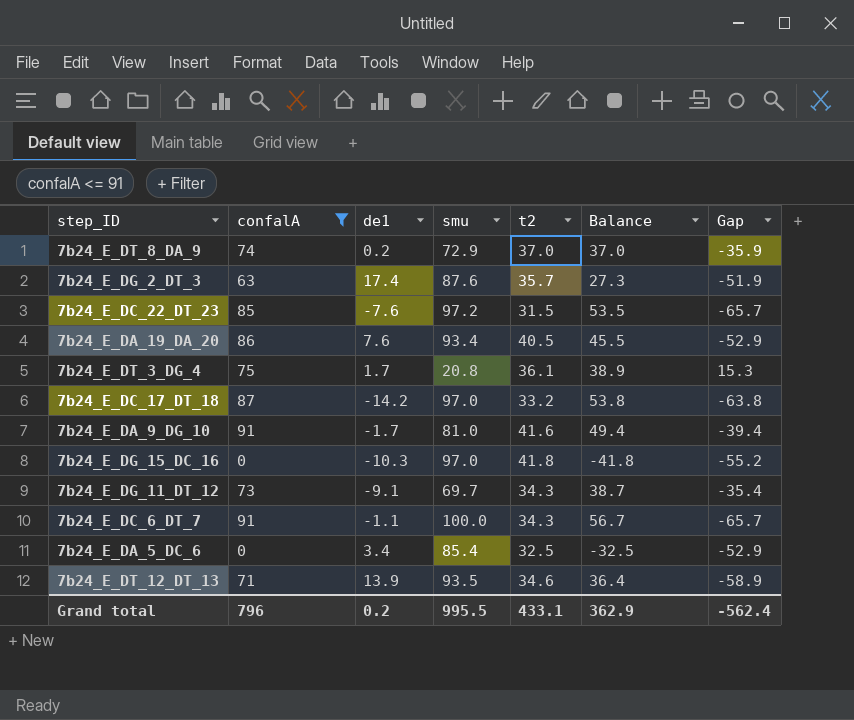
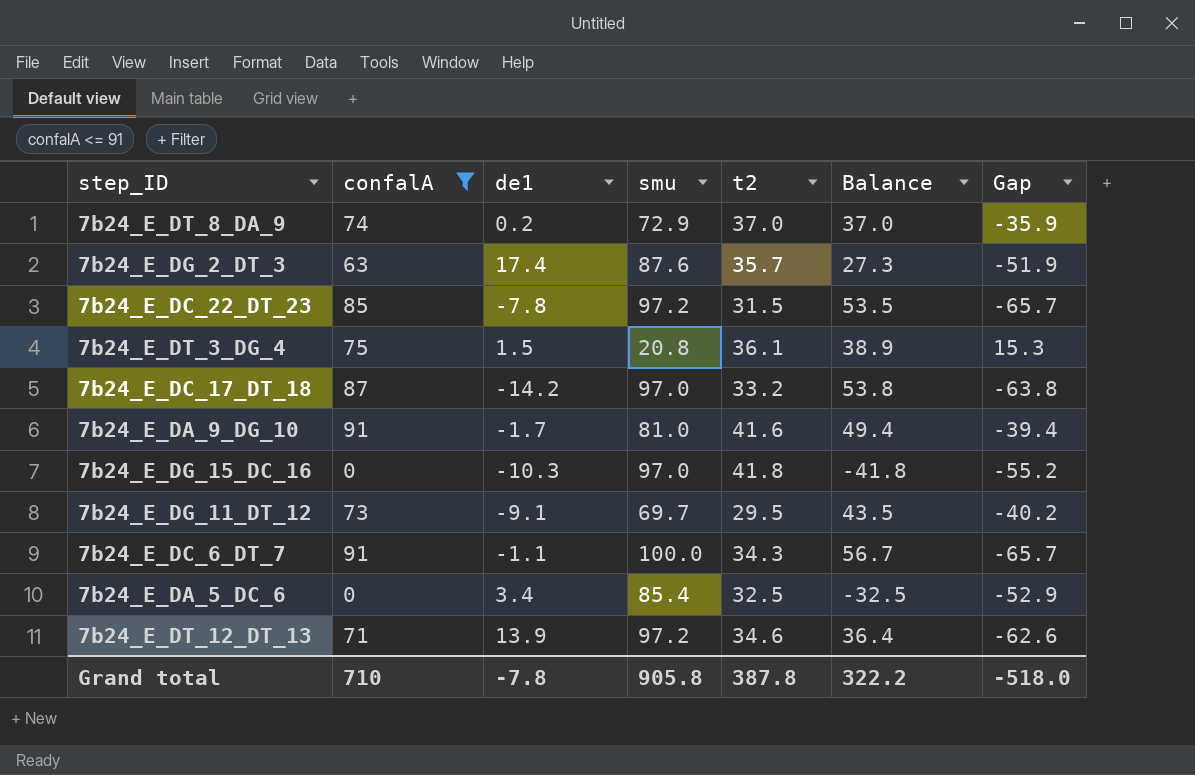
row 7b24_E_DA_19_DA_20: 86 | 7.6 | 93.4 | 40.5 | 45.5 | -52.9 -> none
7b24_E_DC_22_DT_23 | de1: -7.6 -> -7.8
7b24_E_DT_3_DG_4 | de1: 1.7 -> 1.5
7b24_E_DG_11_DT_12 | t2: 34.3 -> 29.5
7b24_E_DG_11_DT_12 | Balance: 38.7 -> 43.5
7b24_E_DG_11_DT_12 | Gap: -35.4 -> -40.2
7b24_E_DT_12_DT_13 | smu: 93.5 -> 97.2
7b24_E_DT_12_DT_13 | Gap: -58.9 -> -62.6
Grand total | confalA: 796 -> 710
Grand total | de1: 0.2 -> -7.8
Grand total | smu: 995.5 -> 905.8
Grand total | t2: 433.1 -> 387.8
Grand total | Balance: 362.9 -> 322.2
Grand total | Gap: -562.4 -> -518.0

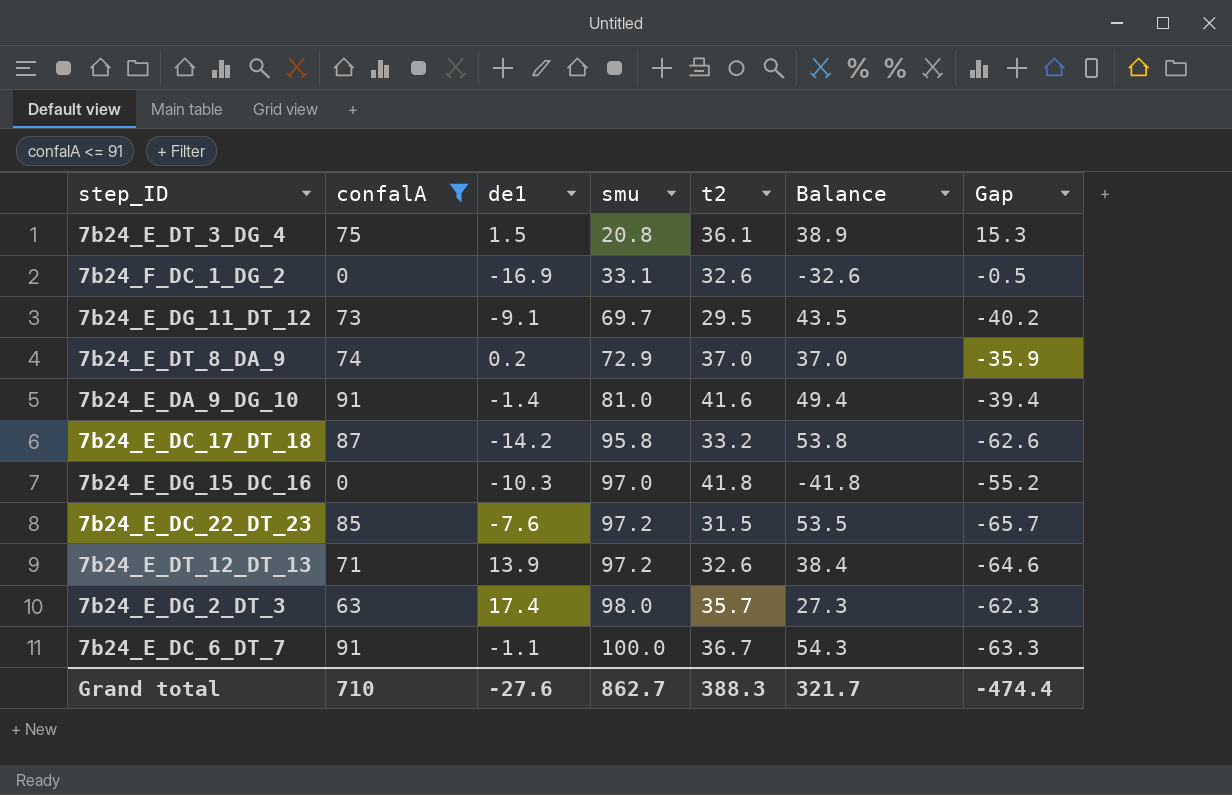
row order: none -> smu ascending
row 7b24_E_DA_5_DC_6: 0 | 3.4 | 85.4 | 32.5 | -32.5 | -52.9 -> none
row 7b24_F_DC_1_DG_2: none -> 0 | -16.9 | 33.1 | 32.6 | -32.6 | -0.5
7b24_E_DA_9_DG_10 | de1: -1.7 -> -1.4
7b24_E_DC_17_DT_18 | smu: 97.0 -> 95.8
7b24_E_DC_17_DT_18 | Gap: -63.8 -> -62.6
7b24_E_DC_22_DT_23 | de1: -7.8 -> -7.6
7b24_E_DT_12_DT_13 | t2: 34.6 -> 32.6
7b24_E_DT_12_DT_13 | Balance: 36.4 -> 38.4
7b24_E_DT_12_DT_13 | Gap: -62.6 -> -64.6
7b24_E_DG_2_DT_3 | smu: 87.6 -> 98.0
7b24_E_DG_2_DT_3 | Gap: -51.9 -> -62.3
7b24_E_DC_6_DT_7 | t2: 34.3 -> 36.7
7b24_E_DC_6_DT_7 | Balance: 56.7 -> 54.3
7b24_E_DC_6_DT_7 | Gap: -65.7 -> -63.3
Grand total | de1: -7.8 -> -27.6
Grand total | smu: 905.8 -> 862.7
Grand total | t2: 387.8 -> 388.3
Grand total | Balance: 322.2 -> 321.7
Grand total | Gap: -518.0 -> -474.4

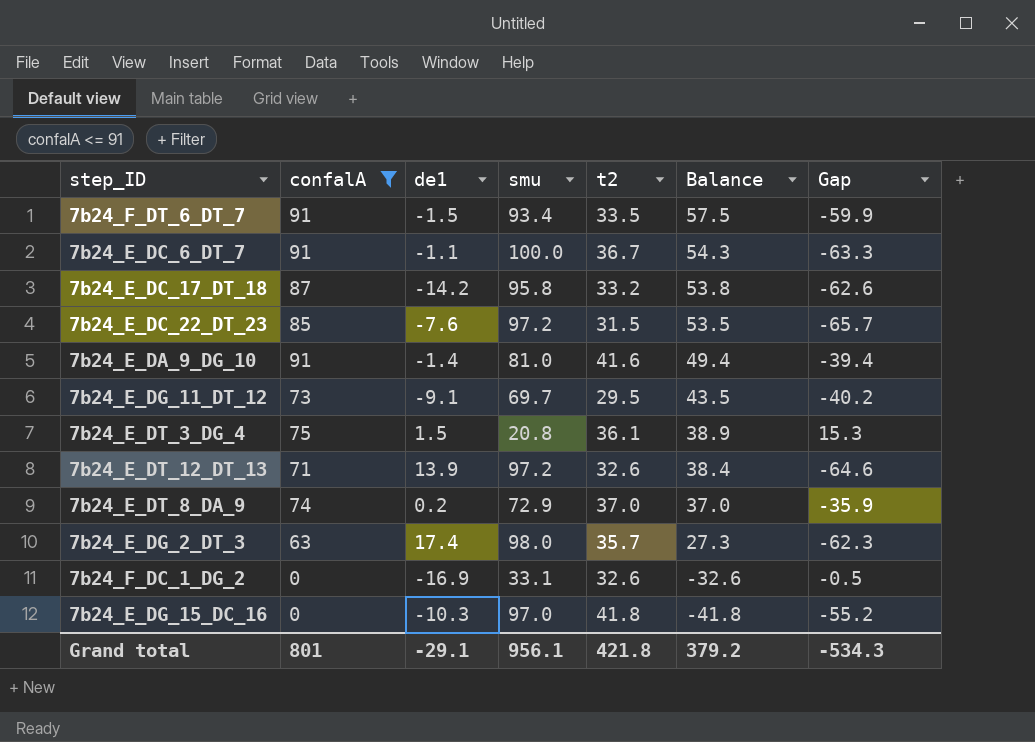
row order: smu ascending -> Balance descending
row 7b24_F_DT_6_DT_7: none -> 91 | -1.5 | 93.4 | 33.5 | 57.5 | -59.9
Grand total | confalA: 710 -> 801
Grand total | de1: -27.6 -> -29.1
Grand total | smu: 862.7 -> 956.1
Grand total | t2: 388.3 -> 421.8
Grand total | Balance: 321.7 -> 379.2
Grand total | Gap: -474.4 -> -534.3

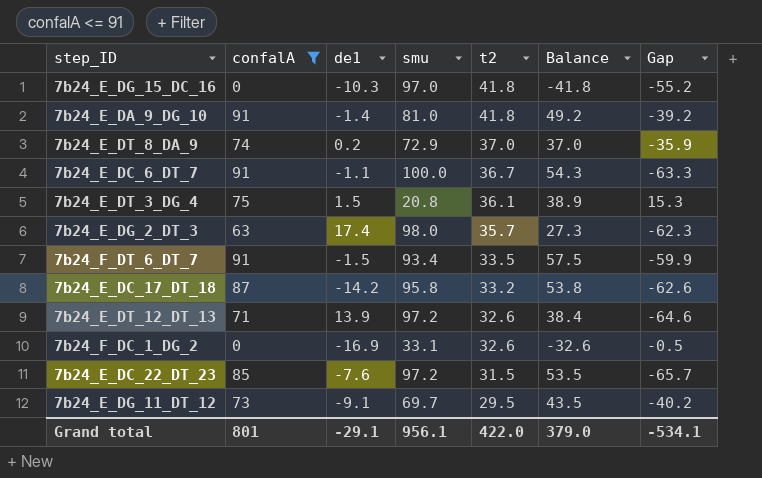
row order: Balance descending -> t2 descending
7b24_E_DA_9_DG_10 | t2: 41.6 -> 41.8
7b24_E_DA_9_DG_10 | Balance: 49.4 -> 49.2
7b24_E_DA_9_DG_10 | Gap: -39.4 -> -39.2
Grand total | t2: 421.8 -> 422.0
Grand total | Balance: 379.2 -> 379.0
Grand total | Gap: -534.3 -> -534.1

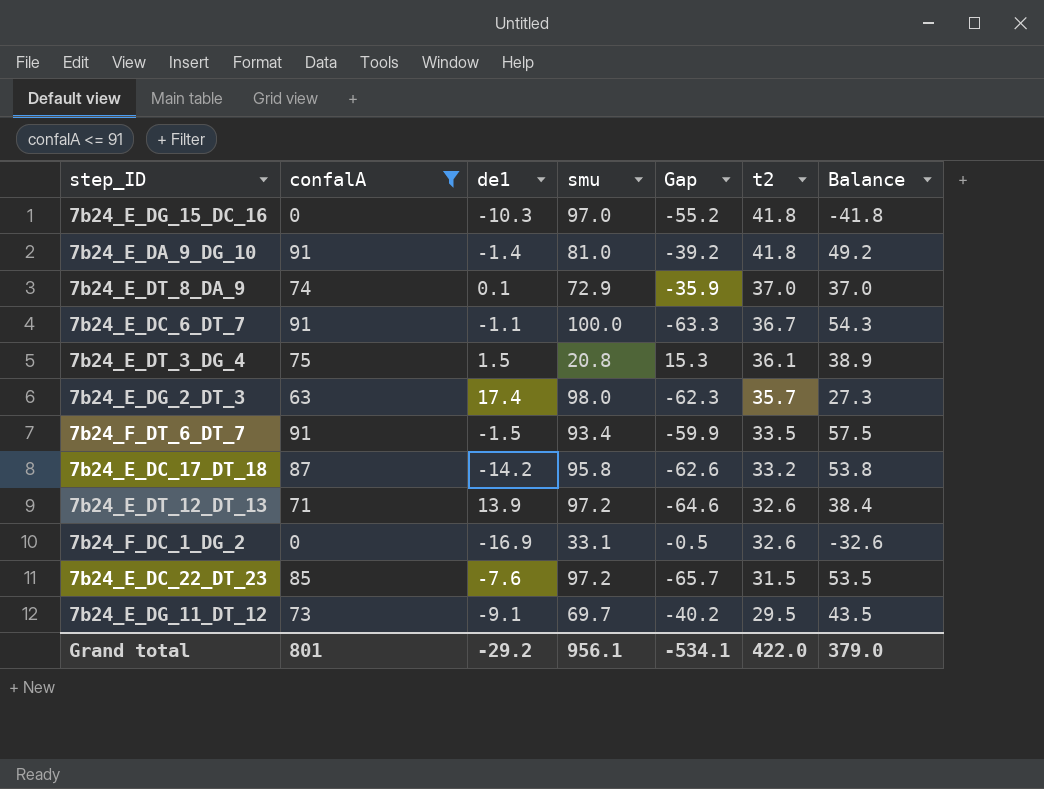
column Gap | position: 7 -> 5
7b24_E_DT_8_DA_9 | de1: 0.2 -> 0.1
Grand total | de1: -29.1 -> -29.2

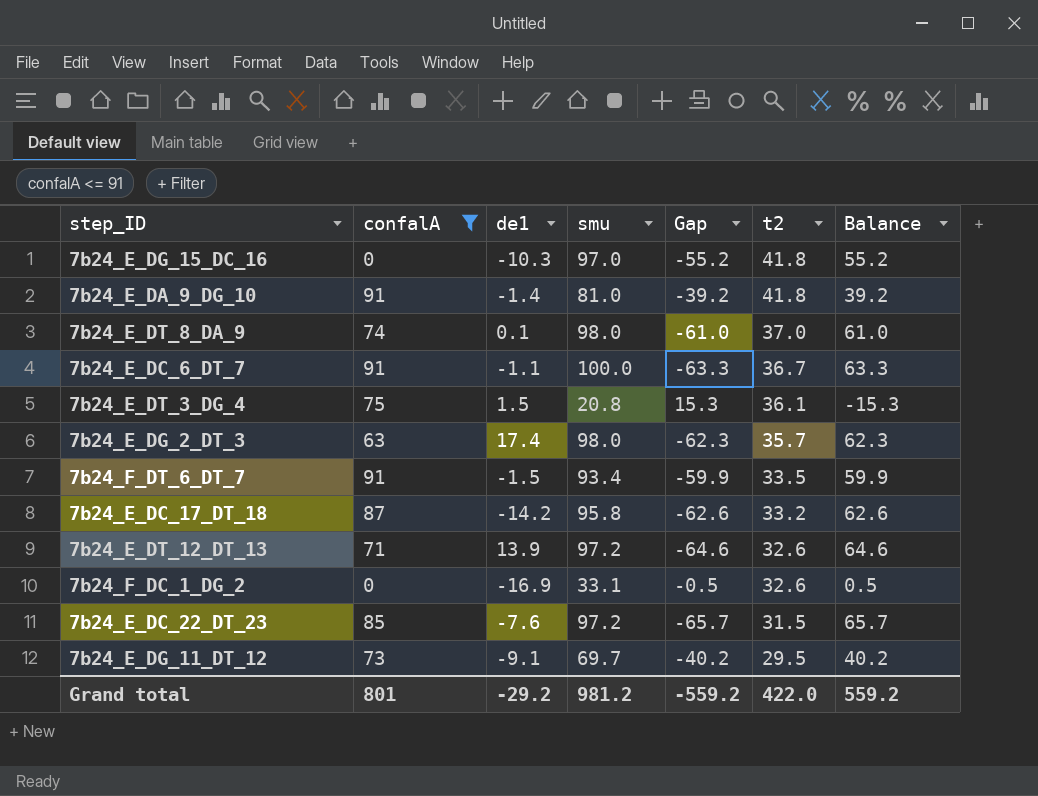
column Balance | formula: [confalA] - [t2] -> [smu] - [t2]
7b24_E_DT_8_DA_9 | smu: 72.9 -> 98.0
7b24_E_DT_8_DA_9 | Gap: -35.9 -> -61.0
Grand total | smu: 956.1 -> 981.2
Grand total | Gap: -534.1 -> -559.2
Grand total | Balance: 379.0 -> 559.2

